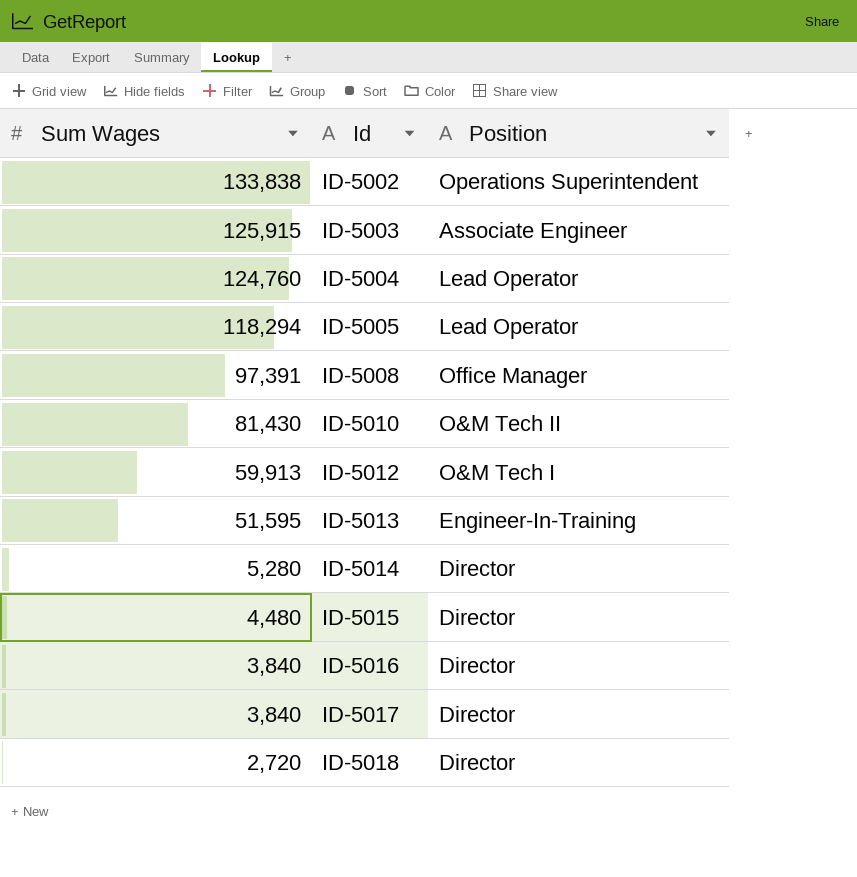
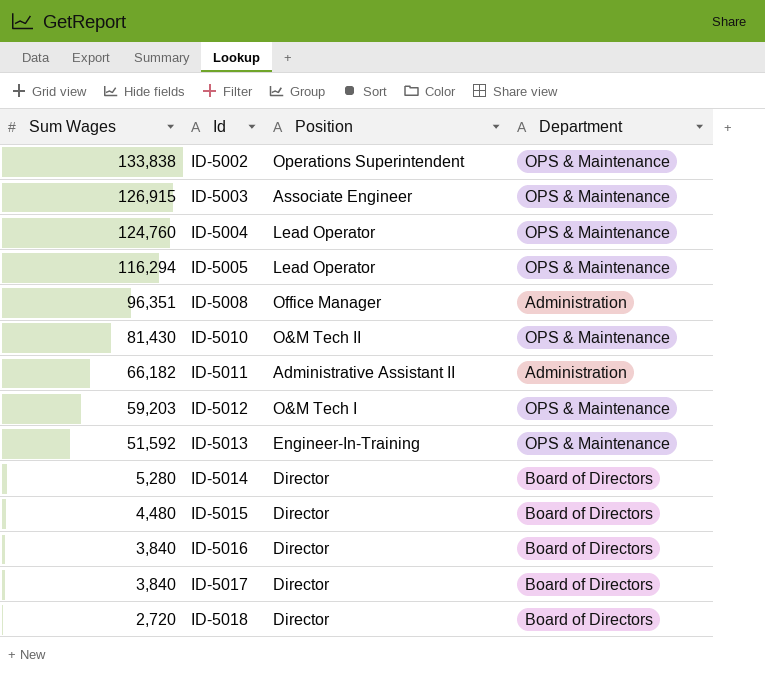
column Department | position: none -> 4
ID-5003 | Sum Wages: 125,915 -> 126,915
ID-5005 | Sum Wages: 118,294 -> 116,294
ID-5008 | Sum Wages: 97,391 -> 96,351
row ID-5011: none -> 66,182 | Administrative Assistant II | Administration
ID-5012 | Sum Wages: 59,913 -> 59,203
ID-5013 | Sum Wages: 51,595 -> 51,592

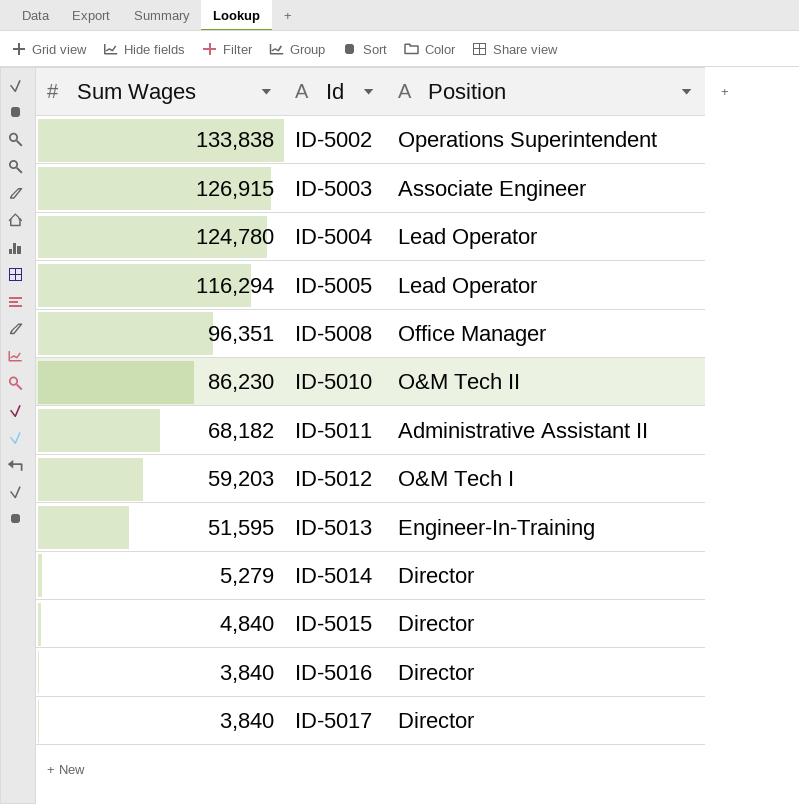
column Department | position: 4 -> none
row ID-5018: 2,720 | Director | Board of Directors -> none
ID-5004 | Sum Wages: 124,760 -> 124,780
ID-5010 | Sum Wages: 81,430 -> 86,230
ID-5011 | Sum Wages: 66,182 -> 68,182
ID-5013 | Sum Wages: 51,592 -> 51,595
ID-5014 | Sum Wages: 5,280 -> 5,279
ID-5015 | Sum Wages: 4,480 -> 4,840

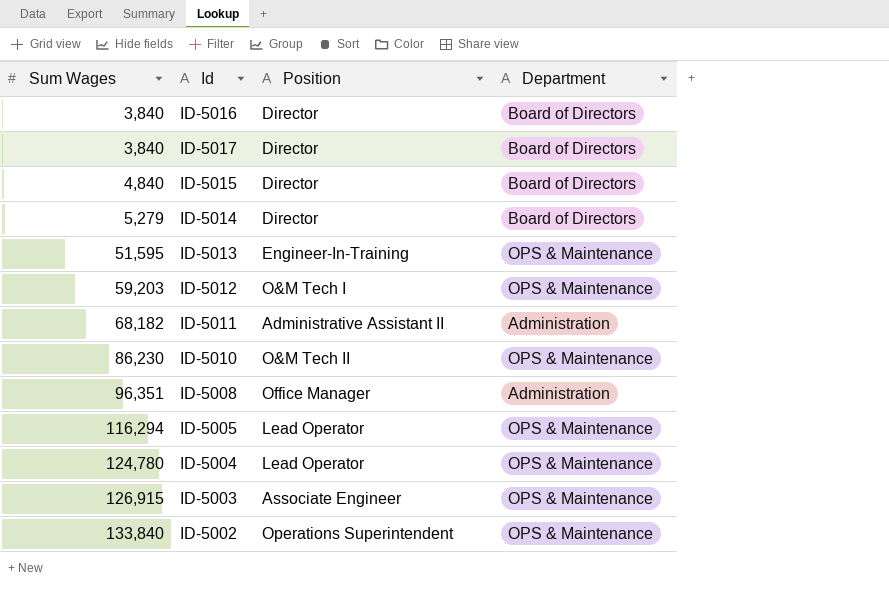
row order: Sum Wages descending -> Sum Wages ascending
column Department | position: none -> 4
ID-5002 | Sum Wages: 133,838 -> 133,840

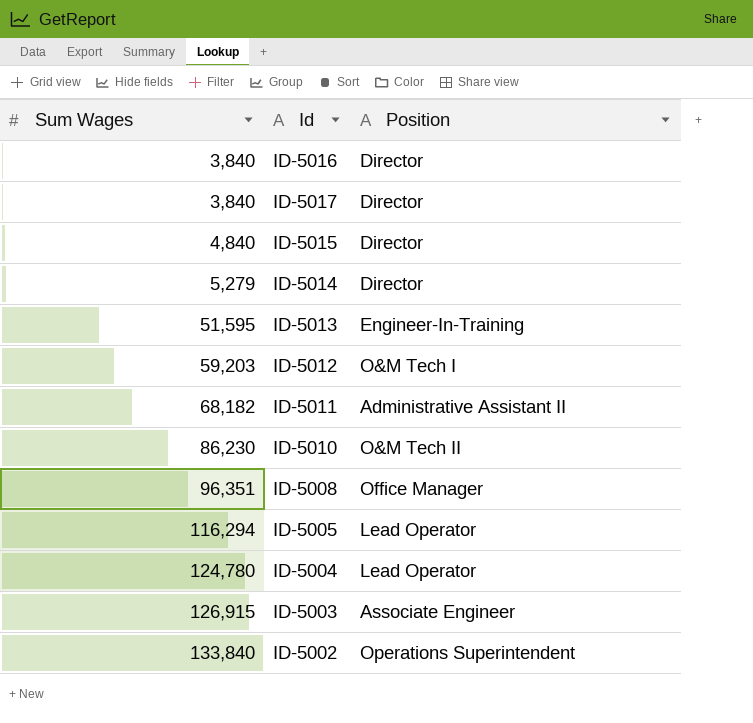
column Department | position: 4 -> none

